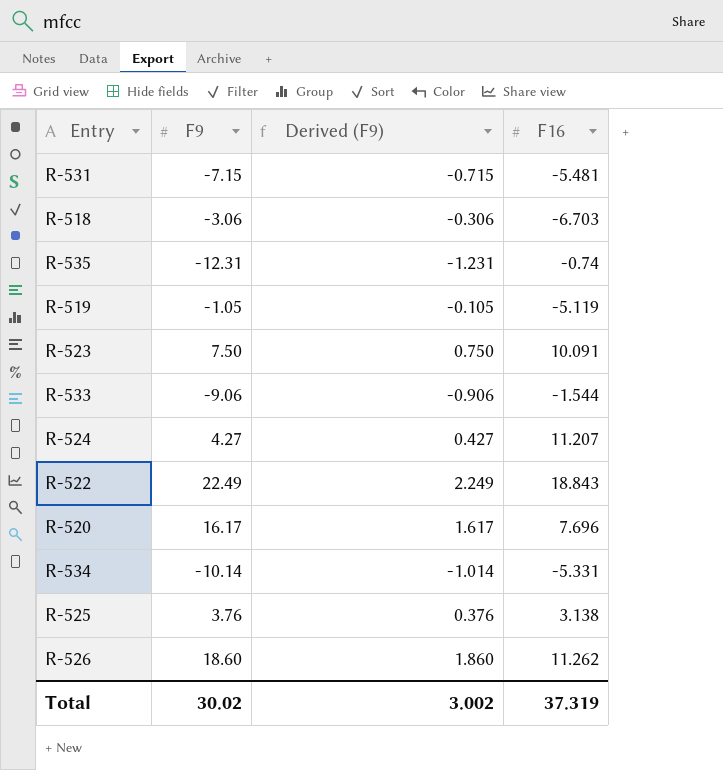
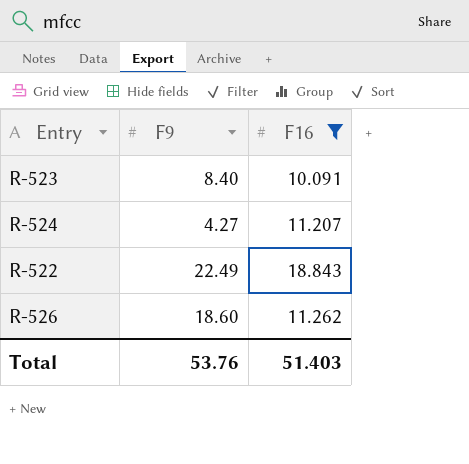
filter: none -> F16 >= 10.091
column Derived (F9) | formula: [F9] * 0.1 -> none
R-523 | F9: 7.50 -> 8.40
Total | F9: 30.02 -> 53.76
Total | F16: 37.319 -> 51.403

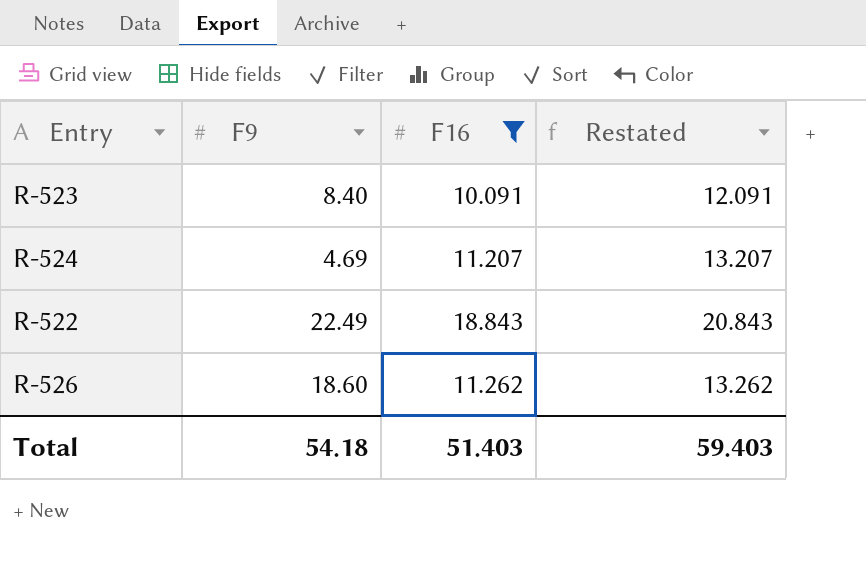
column Restated | formula: none -> [F16] + 2
R-524 | F9: 4.27 -> 4.69
Total | F9: 53.76 -> 54.18

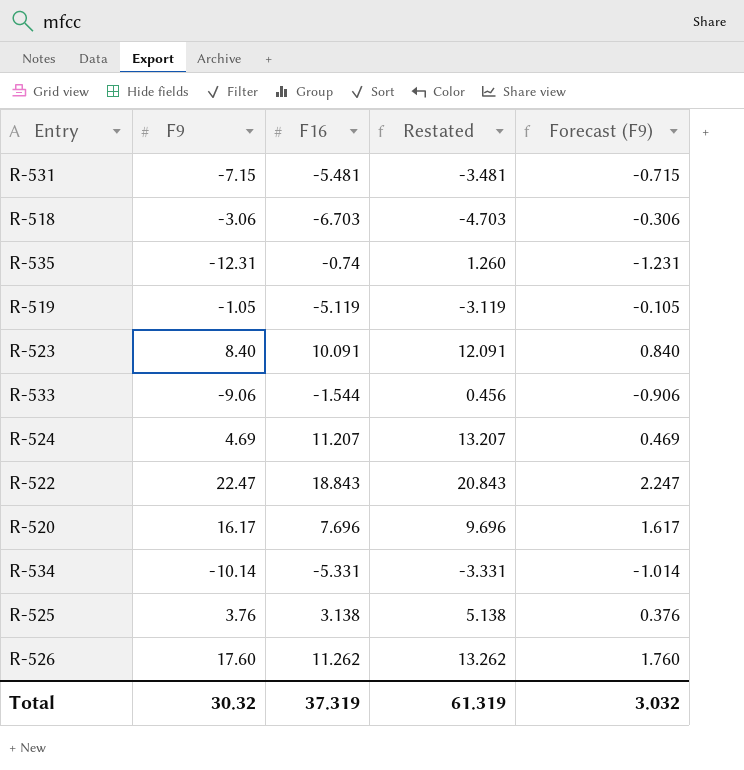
filter: F16 >= 10.091 -> none
column Forecast (F9) | formula: none -> [F9] * 0.1
R-522 | F9: 22.49 -> 22.47
R-526 | F9: 18.60 -> 17.60
Total | F9: 54.18 -> 30.32
Total | F16: 51.403 -> 37.319
Total | Restated: 59.403 -> 61.319

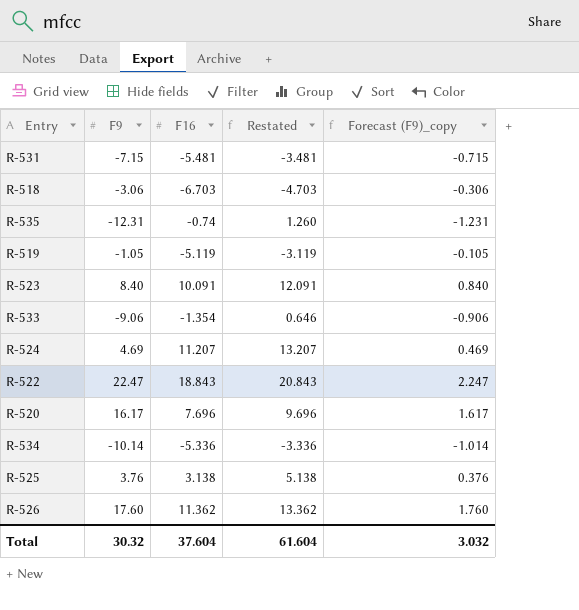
column name: Forecast (F9) -> Forecast (F9)_copy
R-533 | F16: -1.544 -> -1.354
R-533 | Restated: 0.456 -> 0.646
R-534 | F16: -5.331 -> -5.336
R-534 | Restated: -3.331 -> -3.336
R-526 | F16: 11.262 -> 11.362
R-526 | Restated: 13.262 -> 13.362
Total | F16: 37.319 -> 37.604
Total | Restated: 61.319 -> 61.604

